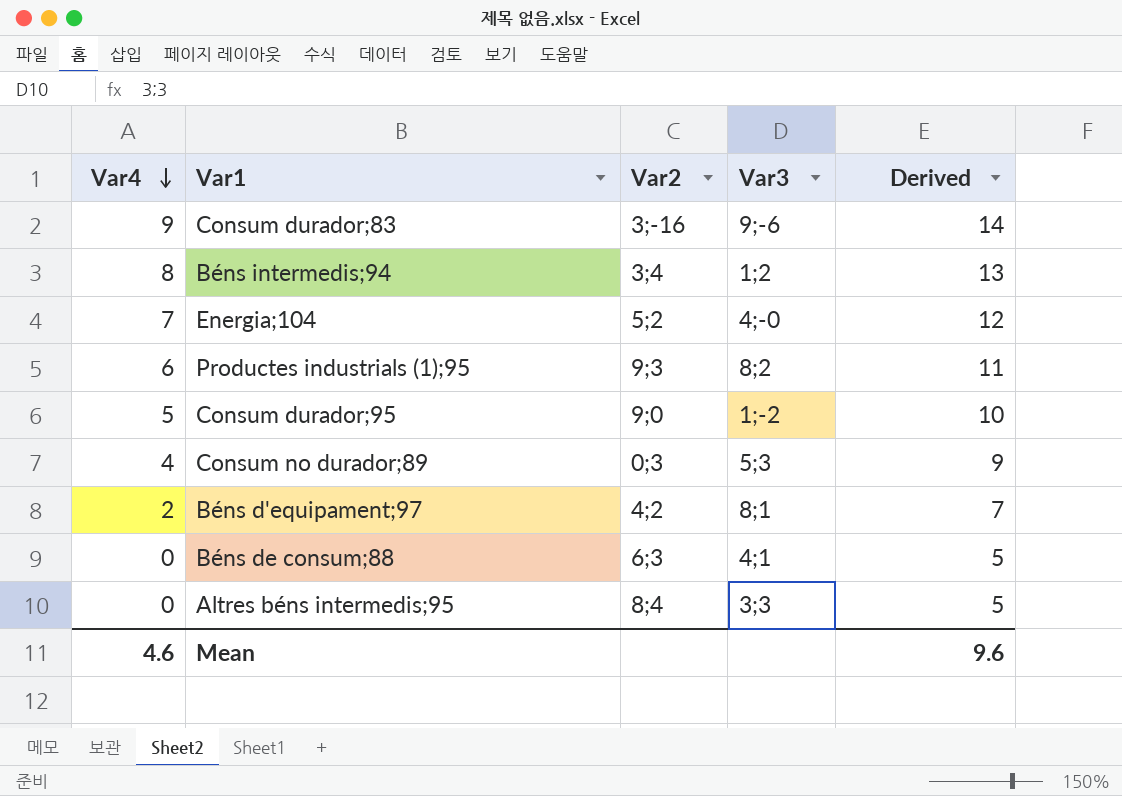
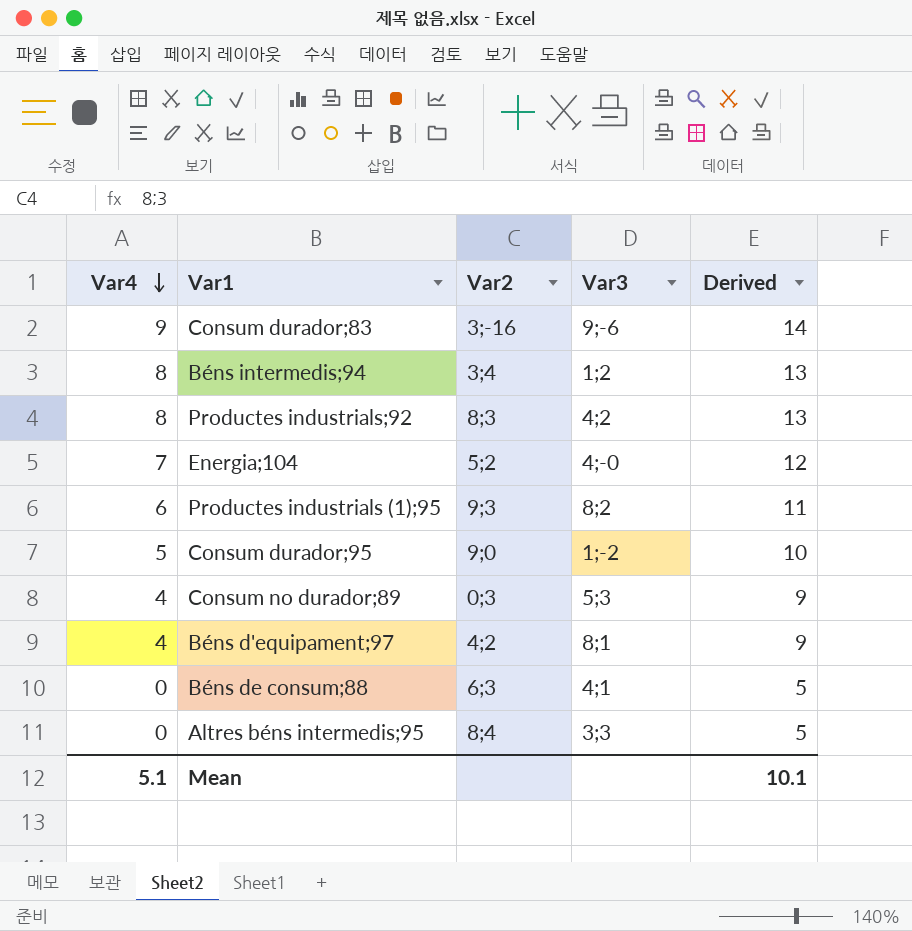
row Productes industrials;92: none -> 8 | 8;3 | 4;2 | 13
Béns d'equipament;97 | Var4: 2 -> 4
Béns d'equipament;97 | Derived: 7 -> 9
Mean | Var4: 4.6 -> 5.1
Mean | Derived: 9.6 -> 10.1

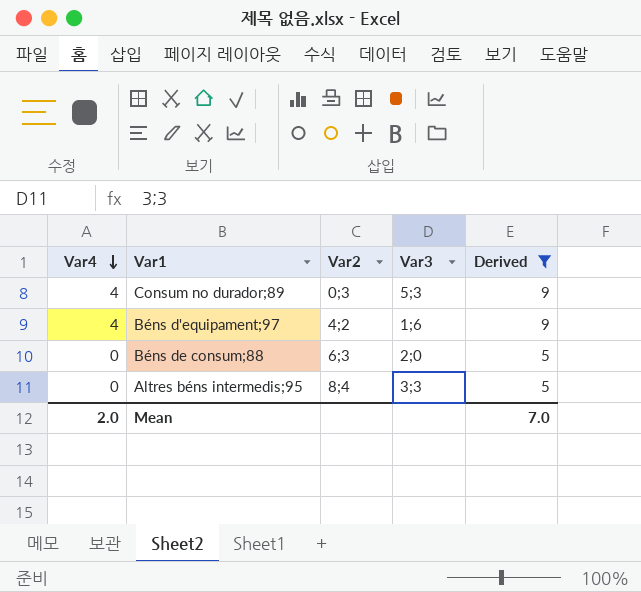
filter: none -> Derived <= 9
Béns d'equipament;97 | Var3: 8;1 -> 1;6
Béns de consum;88 | Var3: 4;1 -> 2;0
Mean | Var4: 5.1 -> 2.0
Mean | Derived: 10.1 -> 7.0

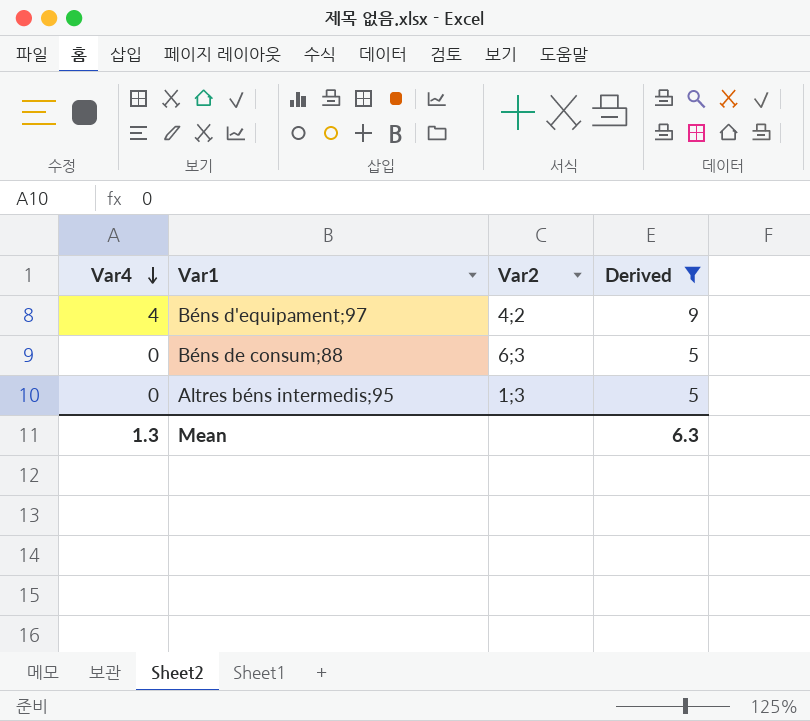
column Var3 | position: 4 -> none
row Consum no durador;89: 4 | 0;3 | 5;3 | 9 -> none
Altres béns intermedis;95 | Var2: 8;4 -> 1;3
Mean | Var4: 2.0 -> 1.3
Mean | Derived: 7.0 -> 6.3

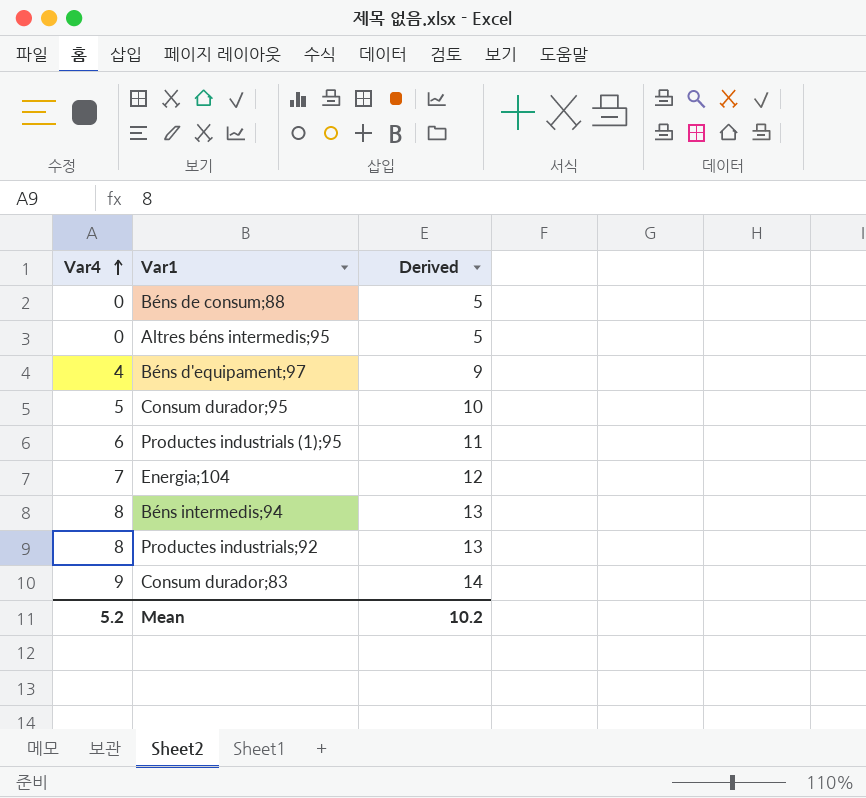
filter: Derived <= 9 -> none
row order: Var4 descending -> Var4 ascending
column Var2 | position: 3 -> none
Mean | Var4: 1.3 -> 5.2
Mean | Derived: 6.3 -> 10.2

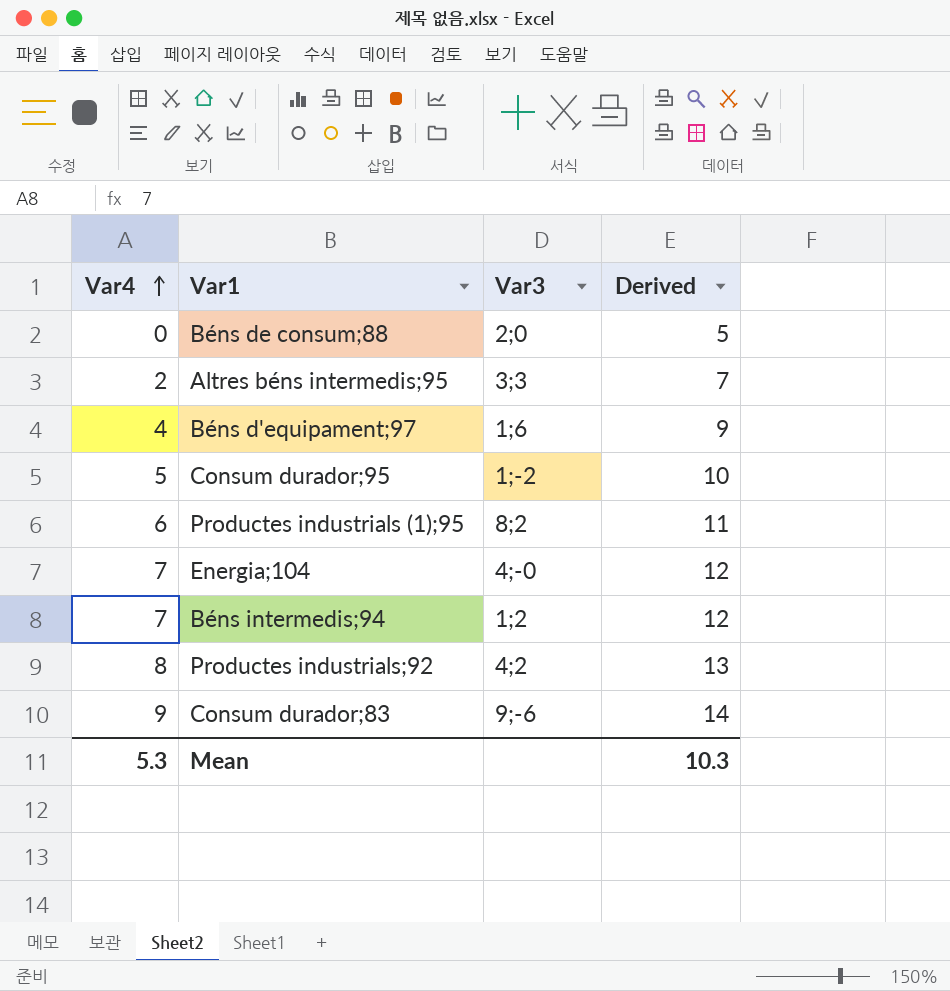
column Var3 | position: none -> 3
Altres béns intermedis;95 | Var4: 0 -> 2
Altres béns intermedis;95 | Derived: 5 -> 7
Béns intermedis;94 | Var4: 8 -> 7
Béns intermedis;94 | Derived: 13 -> 12
Mean | Var4: 5.2 -> 5.3
Mean | Derived: 10.2 -> 10.3

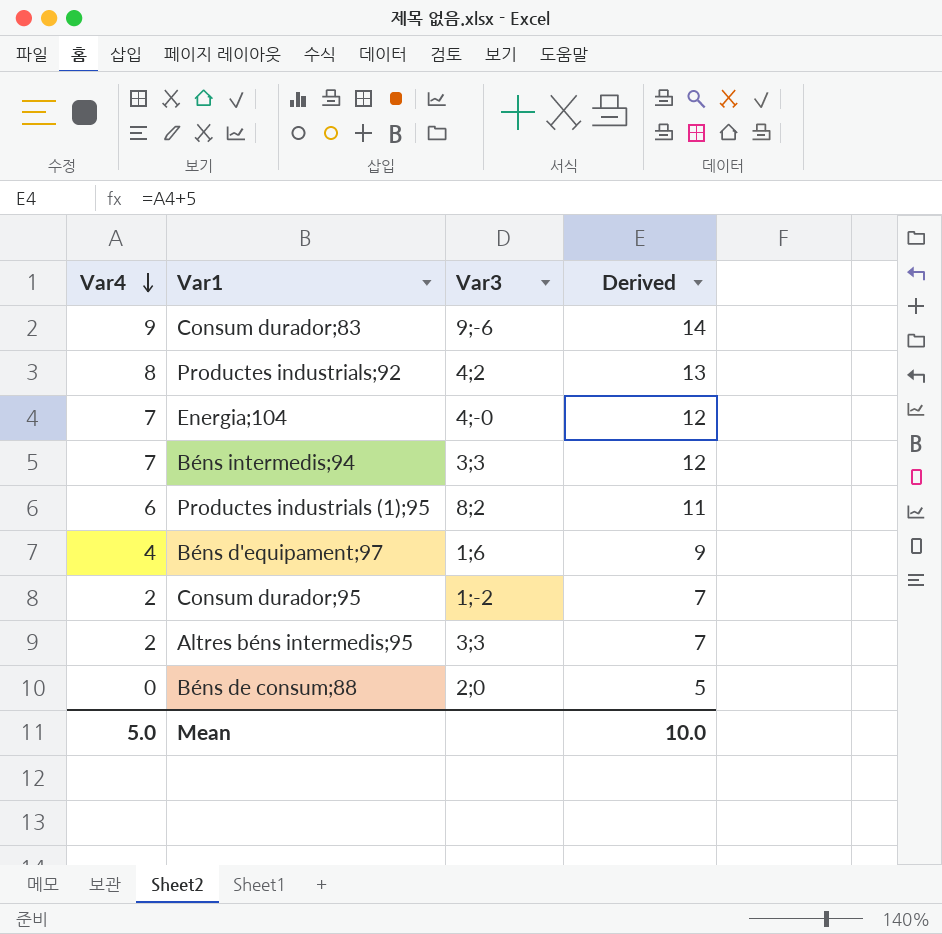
row order: Var4 ascending -> Var4 descending
Béns intermedis;94 | Var3: 1;2 -> 3;3
Consum durador;95 | Var4: 5 -> 2
Consum durador;95 | Derived: 10 -> 7
Mean | Var4: 5.3 -> 5.0
Mean | Derived: 10.3 -> 10.0

